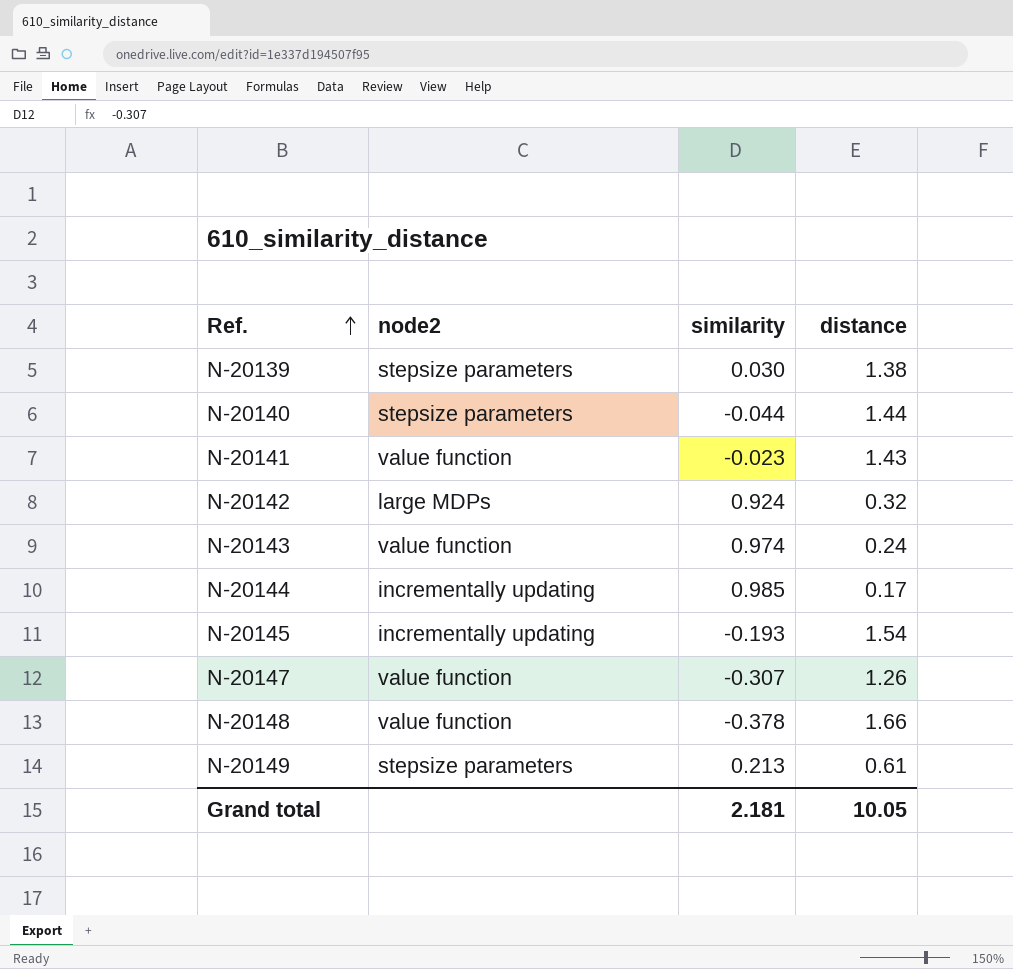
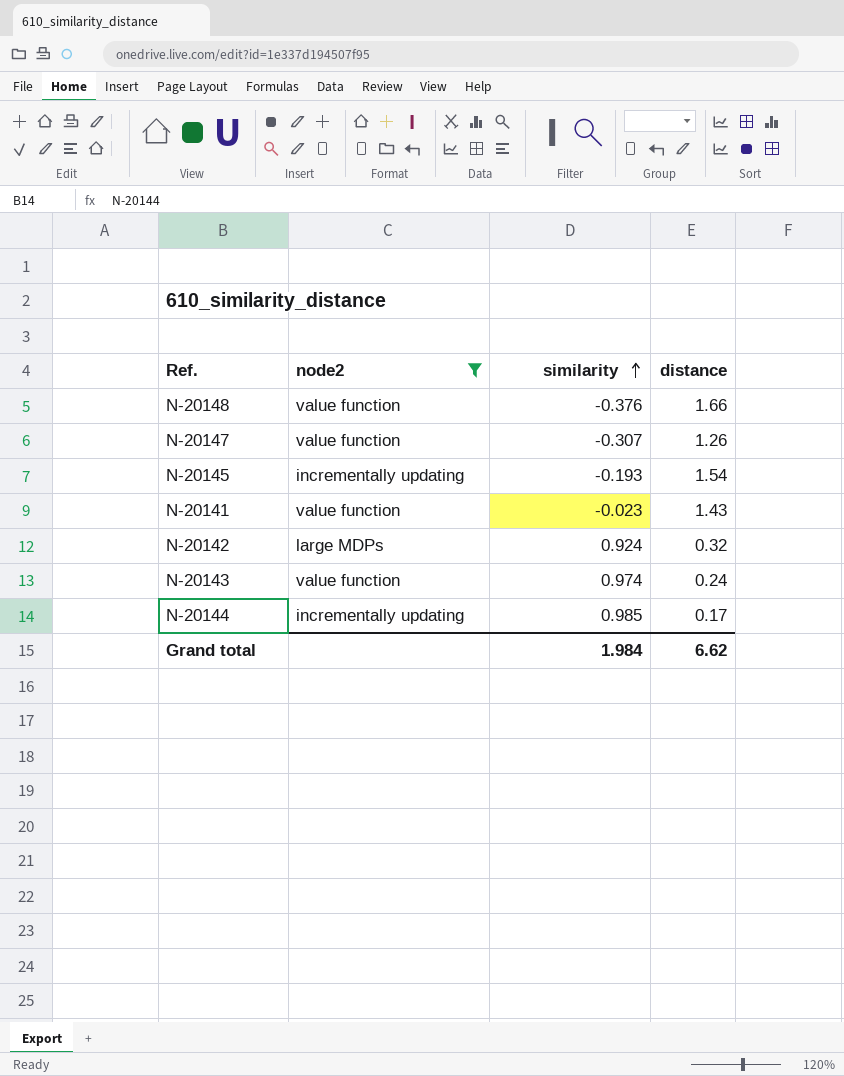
filter: none -> node2 != stepsize parameters
row order: Ref. ascending -> similarity ascending
N-20148 | similarity: -0.378 -> -0.376
Grand total | similarity: 2.181 -> 1.984
Grand total | distance: 10.05 -> 6.62

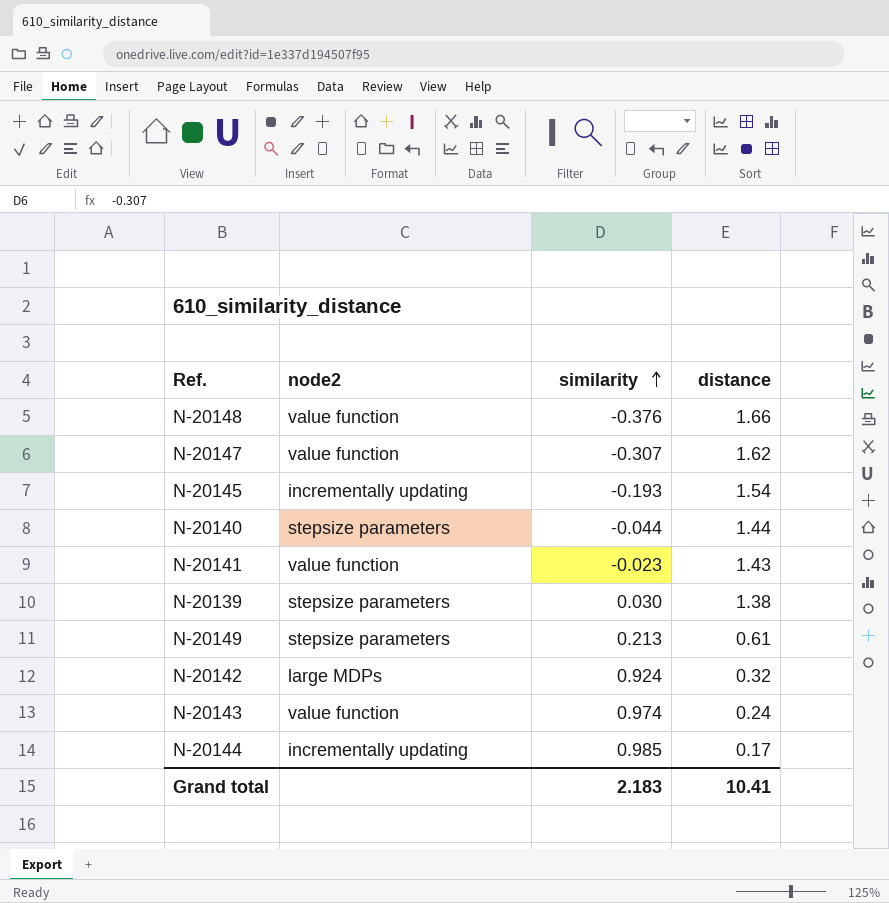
filter: node2 != stepsize parameters -> none
N-20147 | distance: 1.26 -> 1.62
Grand total | similarity: 1.984 -> 2.183
Grand total | distance: 6.62 -> 10.41

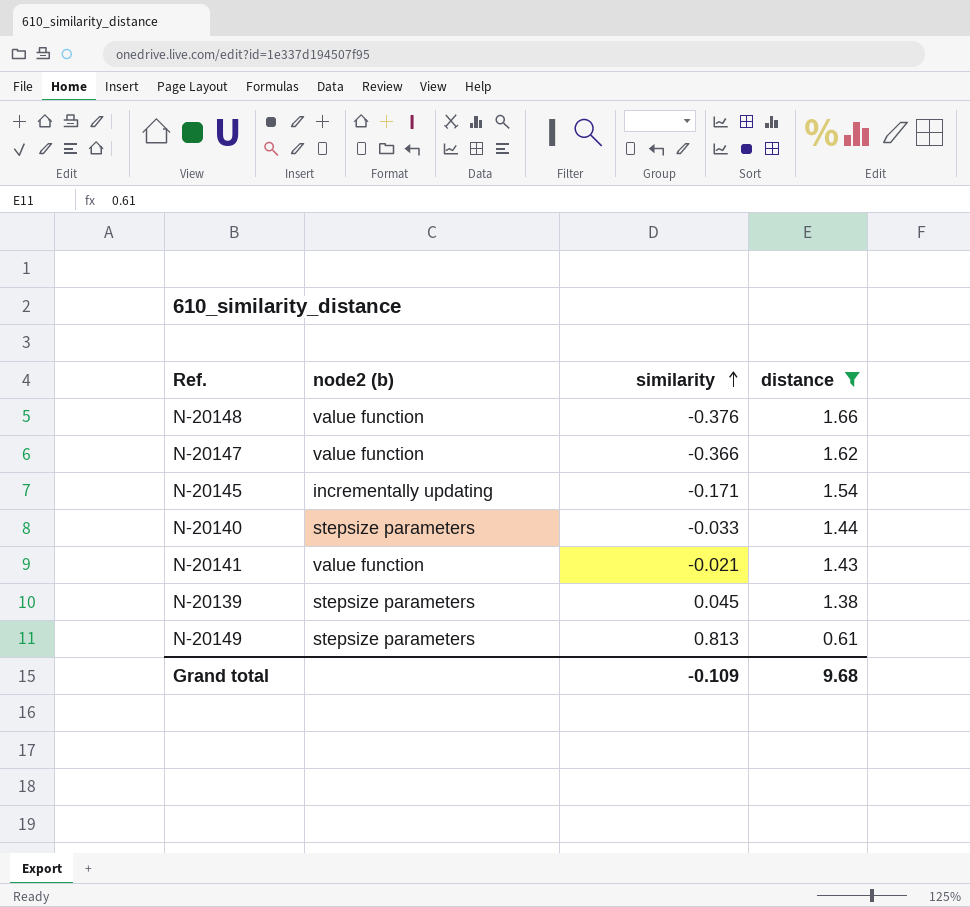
filter: none -> distance >= 0.61
column name: node2 -> node2 (b)
N-20147 | similarity: -0.307 -> -0.366
N-20145 | similarity: -0.193 -> -0.171
N-20140 | similarity: -0.044 -> -0.033
N-20141 | similarity: -0.023 -> -0.021
N-20139 | similarity: 0.030 -> 0.045
N-20149 | similarity: 0.213 -> 0.813
Grand total | similarity: 2.183 -> -0.109
Grand total | distance: 10.41 -> 9.68

